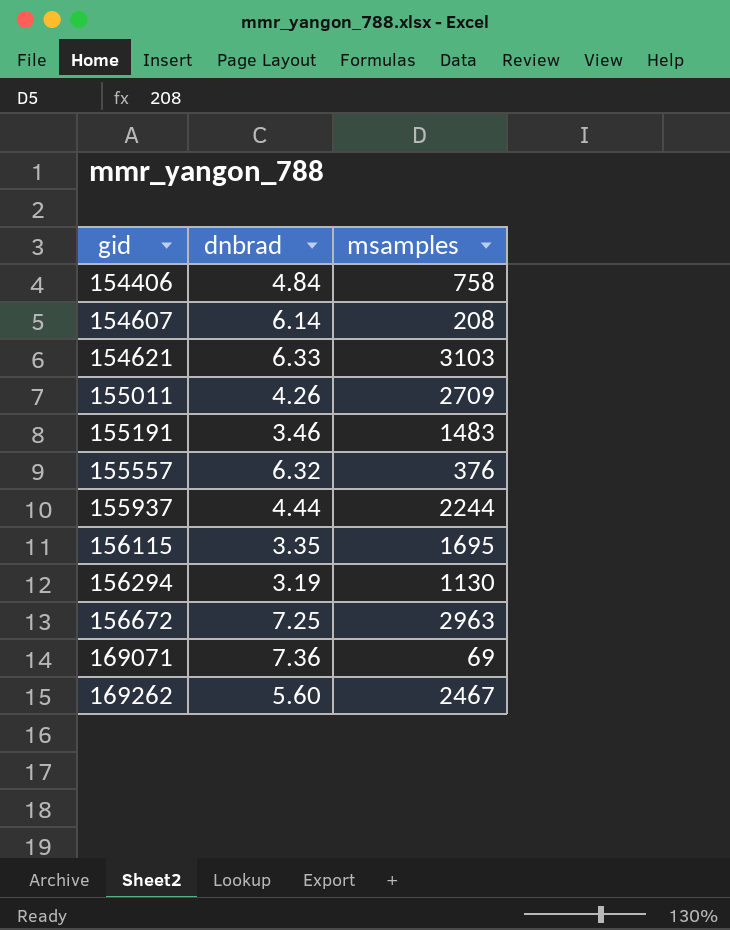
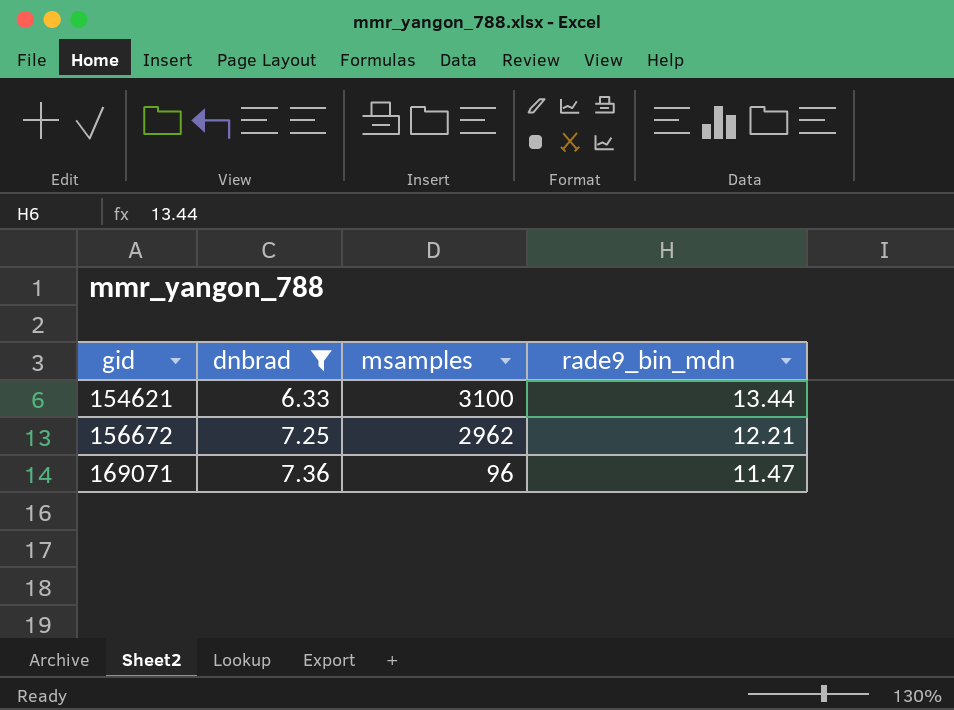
filter: none -> dnbrad >= 6.33
column rade9_bin_mdn | position: none -> 4
154621 | msamples: 3103 -> 3100
156672 | msamples: 2963 -> 2962
169071 | msamples: 69 -> 96

